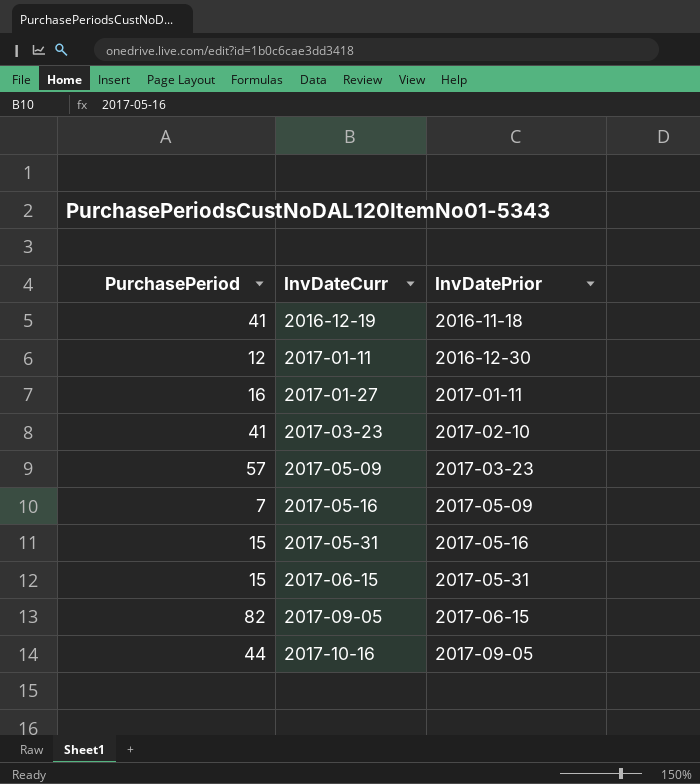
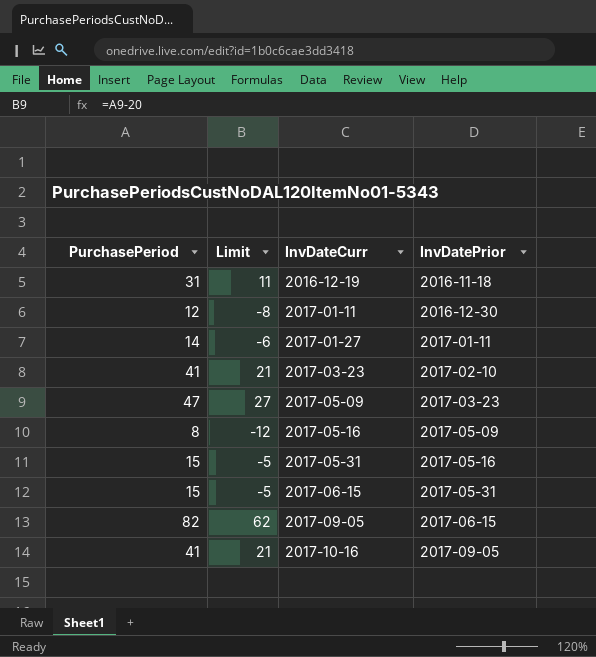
column Limit | formula: none -> [PurchasePeriod] - 20
2016-12-19 | PurchasePeriod: 41 -> 31
2017-01-27 | PurchasePeriod: 16 -> 14
2017-05-09 | PurchasePeriod: 57 -> 47
2017-05-16 | PurchasePeriod: 7 -> 8
2017-10-16 | PurchasePeriod: 44 -> 41

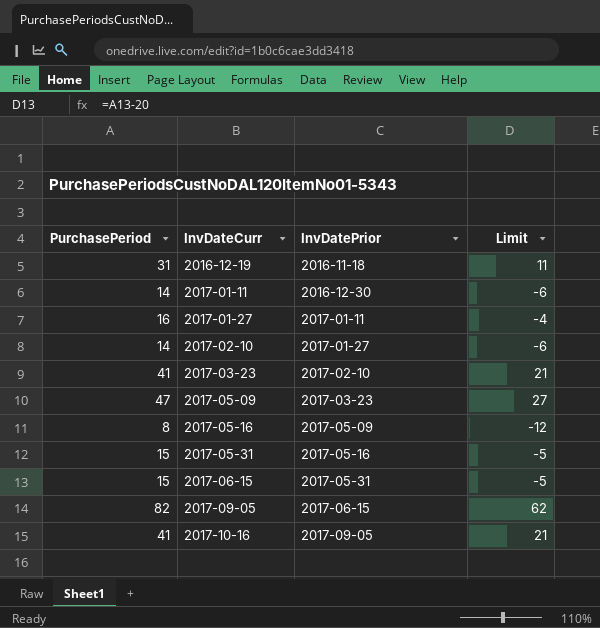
column Limit | position: 2 -> 4
2017-01-11 | PurchasePeriod: 12 -> 14
2017-01-11 | Limit: -8 -> -6
2017-01-27 | PurchasePeriod: 14 -> 16
2017-01-27 | Limit: -6 -> -4
row 2017-02-10: none -> 14 | 2017-01-27 | -6

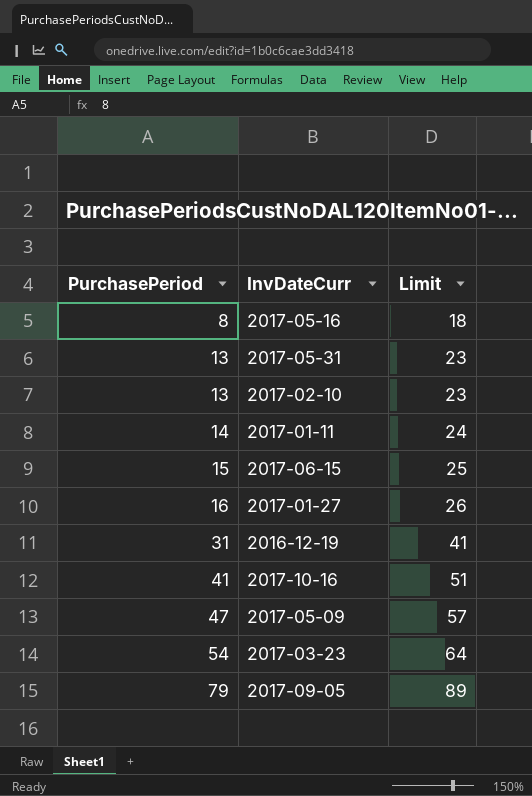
row order: InvDateCurr ascending -> PurchasePeriod ascending
column InvDatePrior | position: 3 -> none
column Limit | formula: [PurchasePeriod] - 20 -> [PurchasePeriod] + 10
2017-05-31 | PurchasePeriod: 15 -> 13
2017-02-10 | PurchasePeriod: 14 -> 13
2017-03-23 | PurchasePeriod: 41 -> 54
2017-09-05 | PurchasePeriod: 82 -> 79

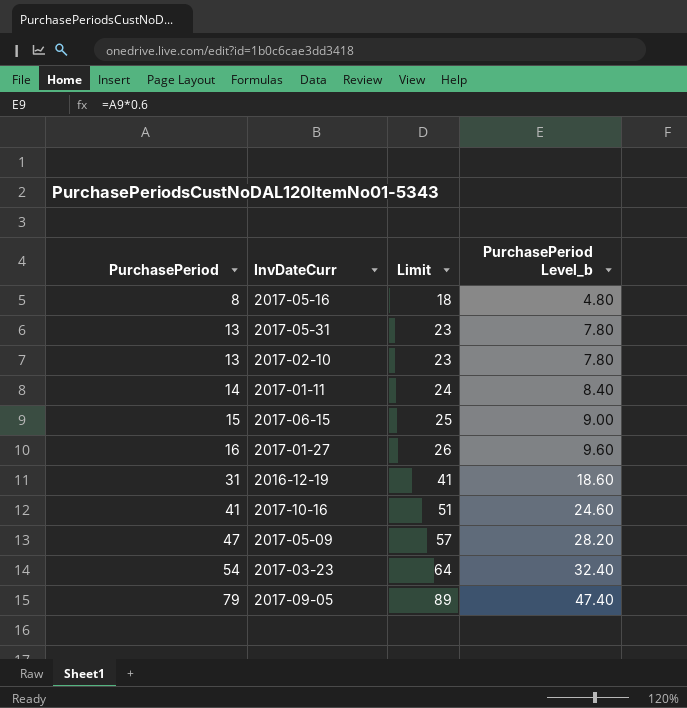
column PurchasePeriod Level_b | formula: none -> [PurchasePeriod] * 0.6

